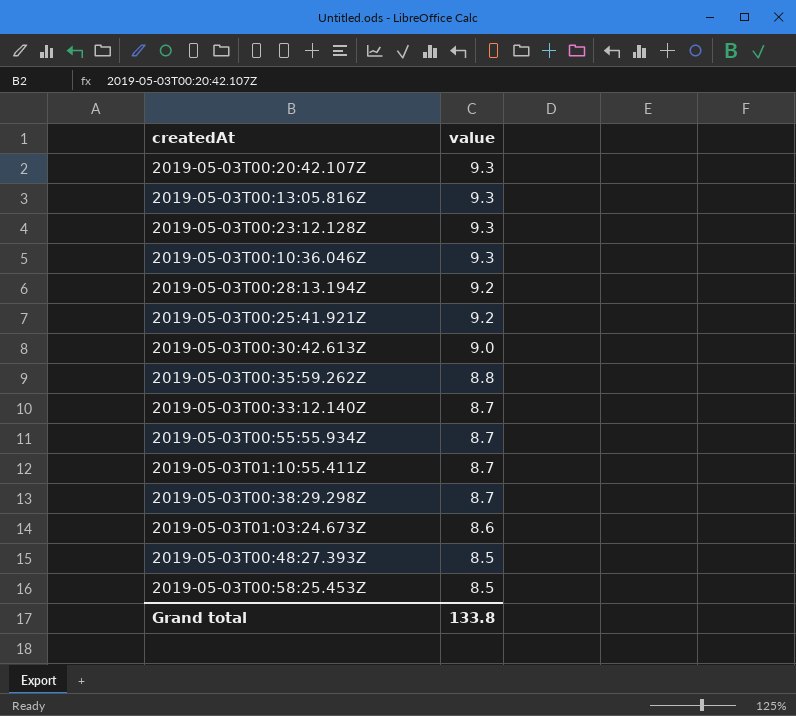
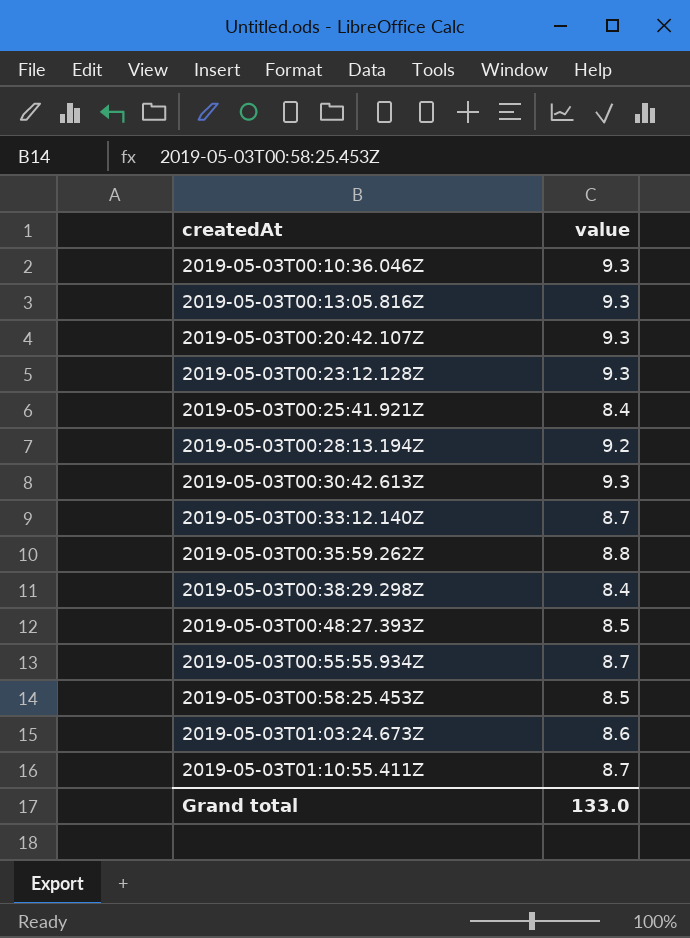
row order: value descending -> createdAt ascending
2019-05-03T00:25:41.921Z | value: 9.2 -> 8.4
2019-05-03T00:30:42.613Z | value: 9.0 -> 9.3
2019-05-03T00:38:29.298Z | value: 8.7 -> 8.4
Grand total | value: 133.8 -> 133.0

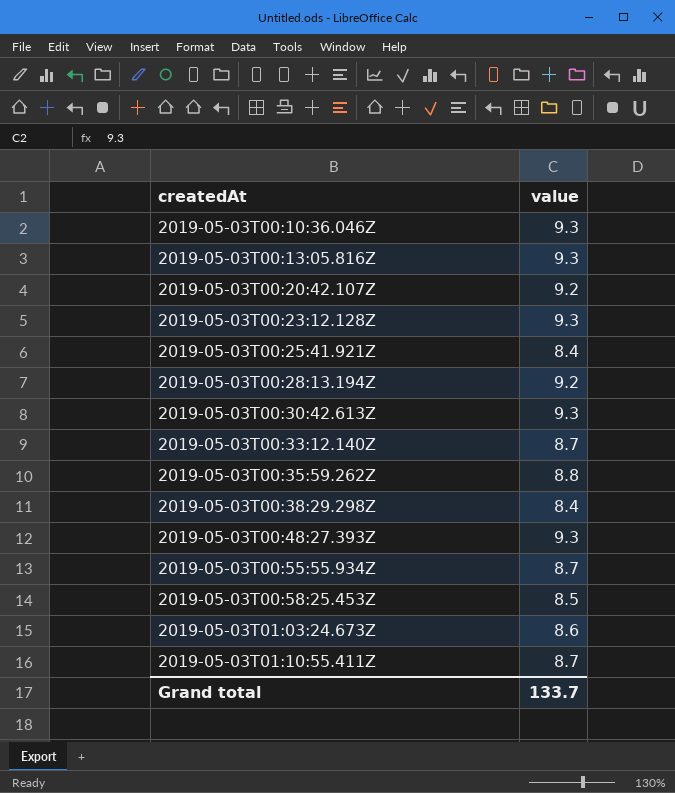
2019-05-03T00:20:42.107Z | value: 9.3 -> 9.2
2019-05-03T00:48:27.393Z | value: 8.5 -> 9.3
Grand total | value: 133.0 -> 133.7

